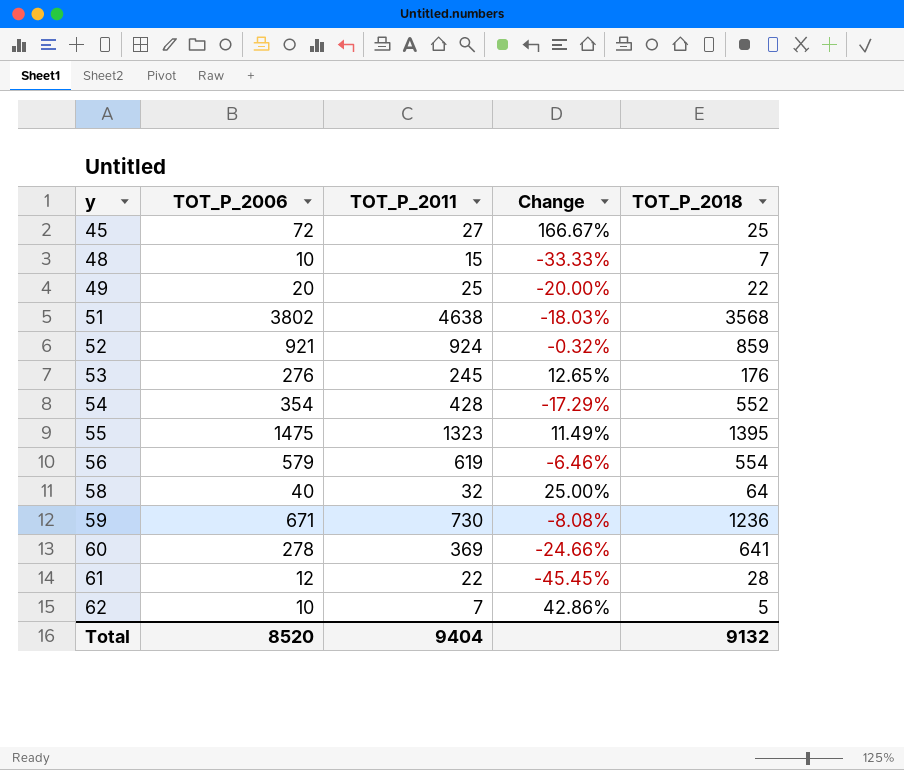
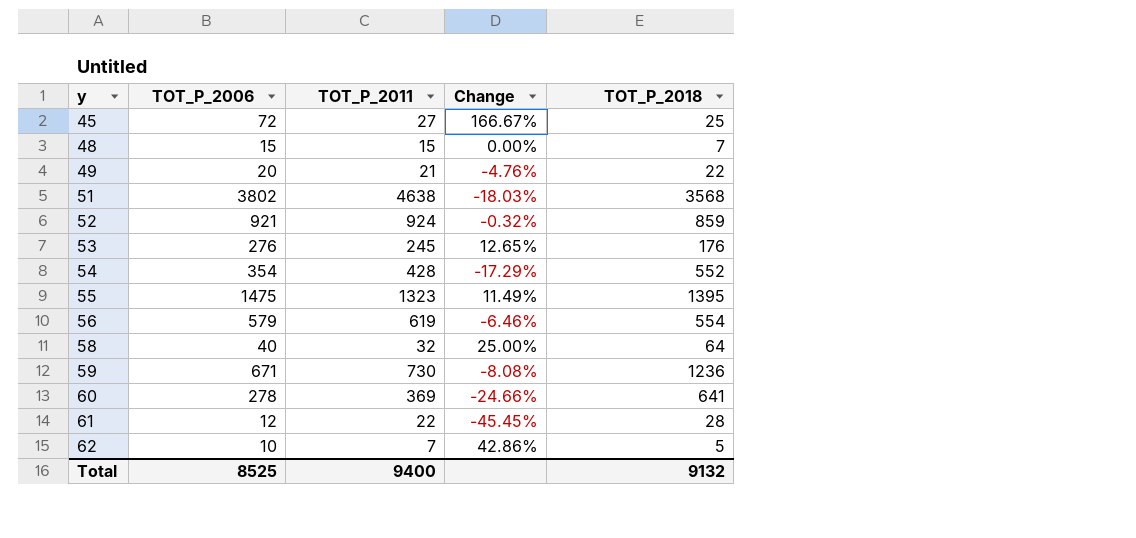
48 | TOT_P_2006: 10 -> 15
48 | Change: -33.33% -> 0.00%
49 | TOT_P_2011: 25 -> 21
49 | Change: -20.00% -> -4.76%
Total | TOT_P_2006: 8520 -> 8525
Total | TOT_P_2011: 9404 -> 9400

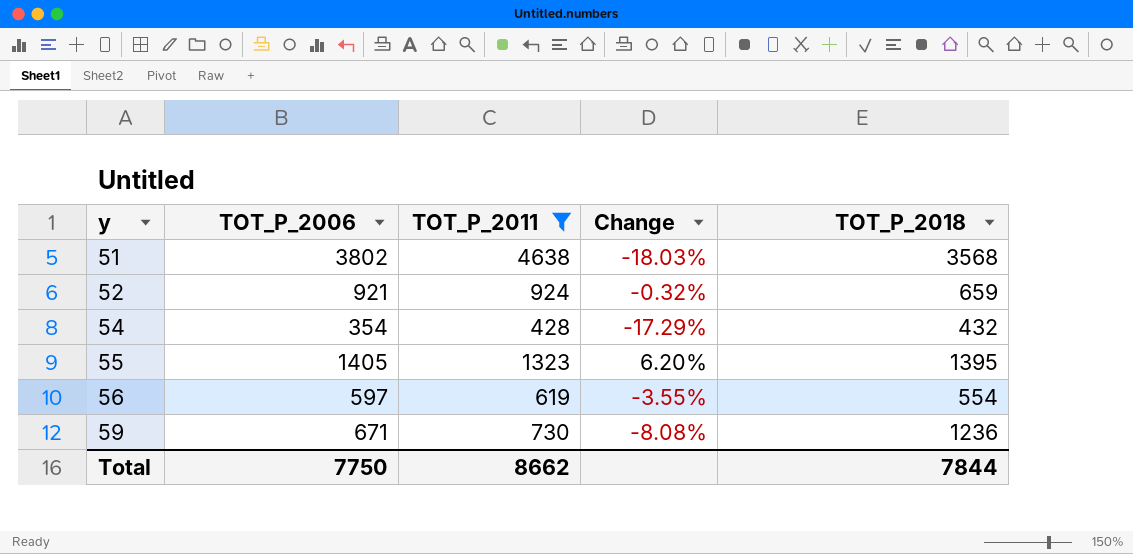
filter: none -> TOT_P_2011 >= 428
52 | TOT_P_2018: 859 -> 659
54 | TOT_P_2018: 552 -> 432
55 | TOT_P_2006: 1475 -> 1405
55 | Change: 11.49% -> 6.20%
56 | TOT_P_2006: 579 -> 597
56 | Change: -6.46% -> -3.55%
Total | TOT_P_2006: 8525 -> 7750
Total | TOT_P_2011: 9400 -> 8662
Total | TOT_P_2018: 9132 -> 7844

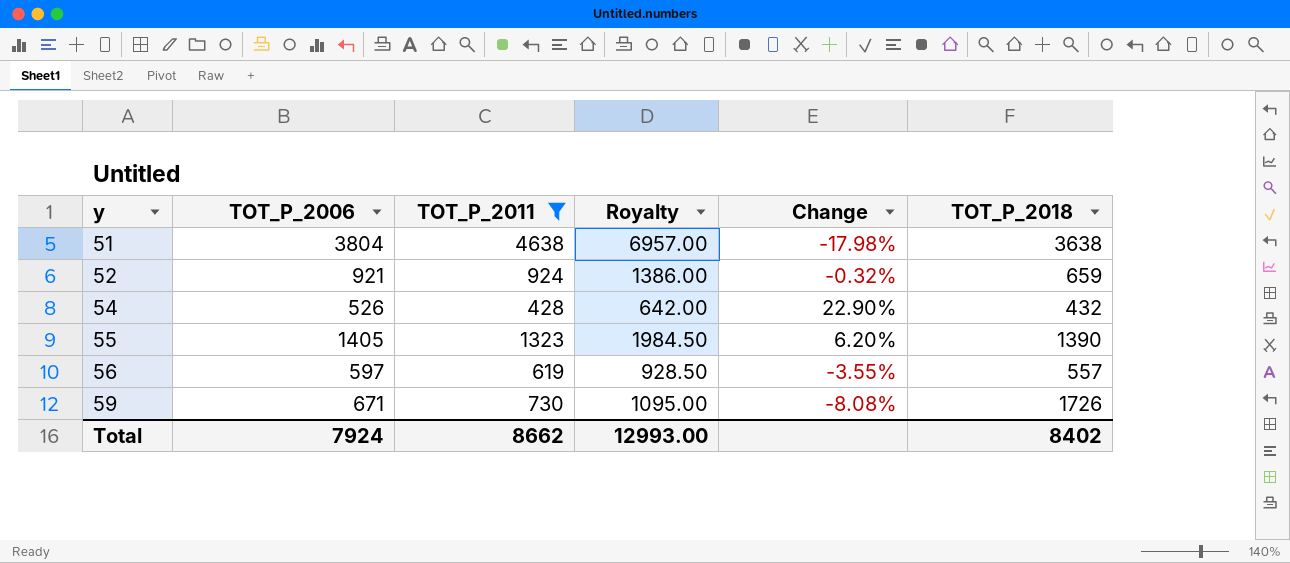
column Royalty | formula: none -> [TOT_P_2011] * 1.5
51 | TOT_P_2006: 3802 -> 3804
51 | Change: -18.03% -> -17.98%
51 | TOT_P_2018: 3568 -> 3638
54 | TOT_P_2006: 354 -> 526
54 | Change: -17.29% -> 22.90%
55 | TOT_P_2018: 1395 -> 1390
56 | TOT_P_2018: 554 -> 557
59 | TOT_P_2018: 1236 -> 1726
Total | TOT_P_2006: 7750 -> 7924
Total | TOT_P_2018: 7844 -> 8402

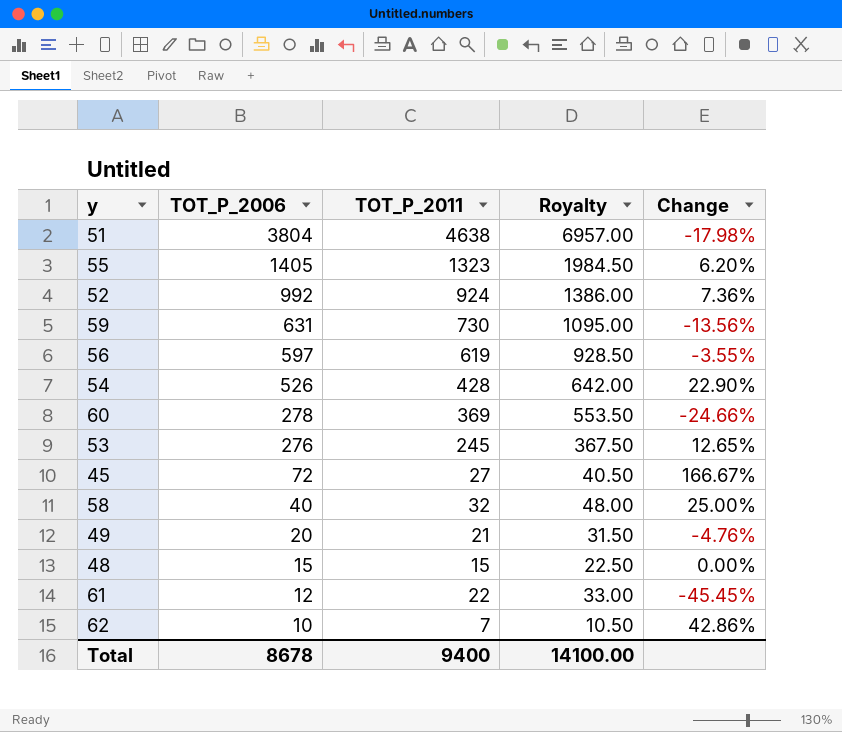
filter: TOT_P_2011 >= 428 -> none
row order: y ascending -> TOT_P_2006 descending
column TOT_P_2018 | position: 6 -> none
52 | TOT_P_2006: 921 -> 992
52 | Change: -0.32% -> 7.36%
59 | TOT_P_2006: 671 -> 631
59 | Change: -8.08% -> -13.56%
Total | TOT_P_2006: 7924 -> 8678
Total | TOT_P_2011: 8662 -> 9400
Total | Royalty: 12993.00 -> 14100.00

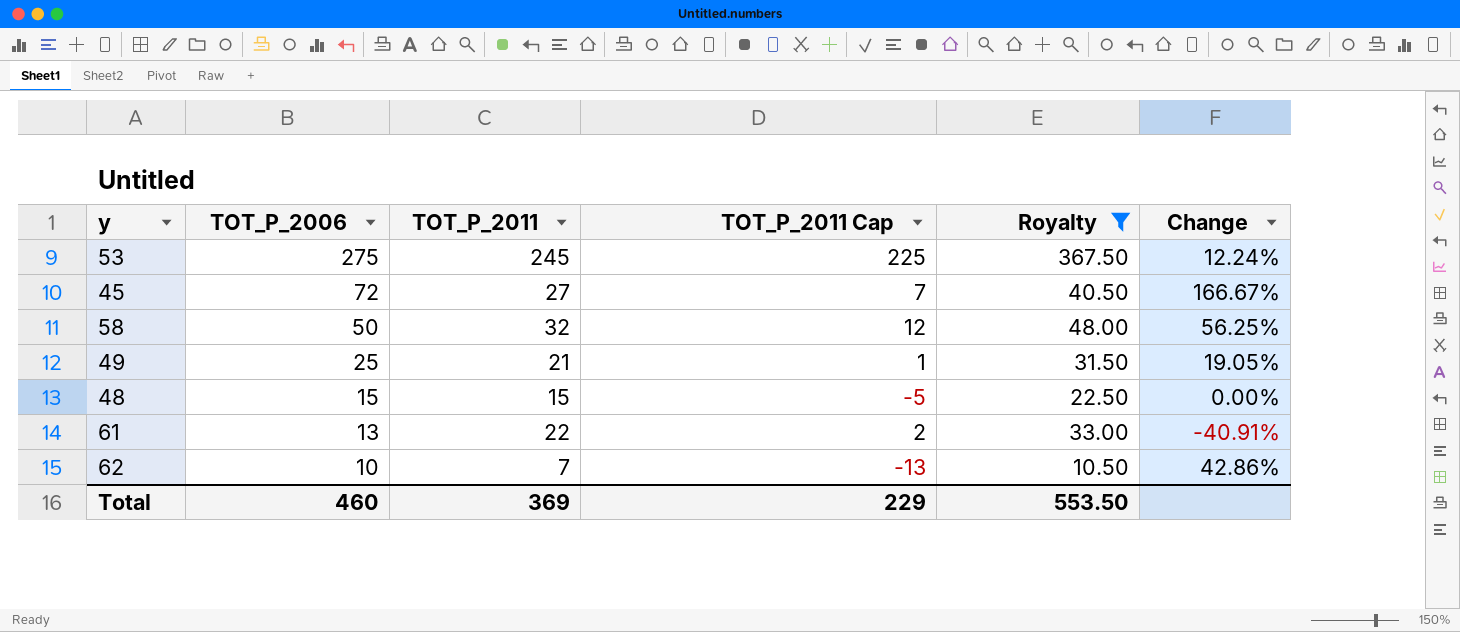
filter: none -> Royalty <= 367.50
column TOT_P_2011 Cap | formula: none -> [TOT_P_2011] - 20
53 | TOT_P_2006: 276 -> 275
53 | Change: 12.65% -> 12.24%
58 | TOT_P_2006: 40 -> 50
58 | Change: 25.00% -> 56.25%
49 | TOT_P_2006: 20 -> 25
49 | Change: -4.76% -> 19.05%
61 | TOT_P_2006: 12 -> 13
61 | Change: -45.45% -> -40.91%
Total | TOT_P_2006: 8678 -> 460
Total | TOT_P_2011: 9400 -> 369
Total | Royalty: 14100.00 -> 553.50

